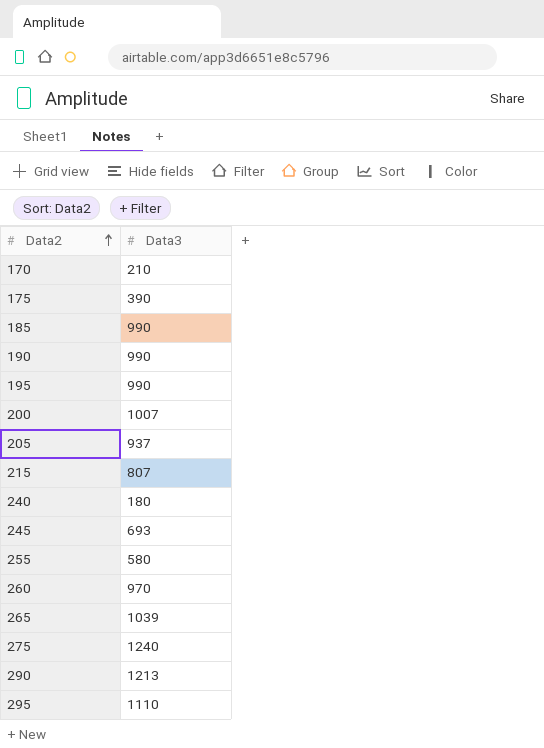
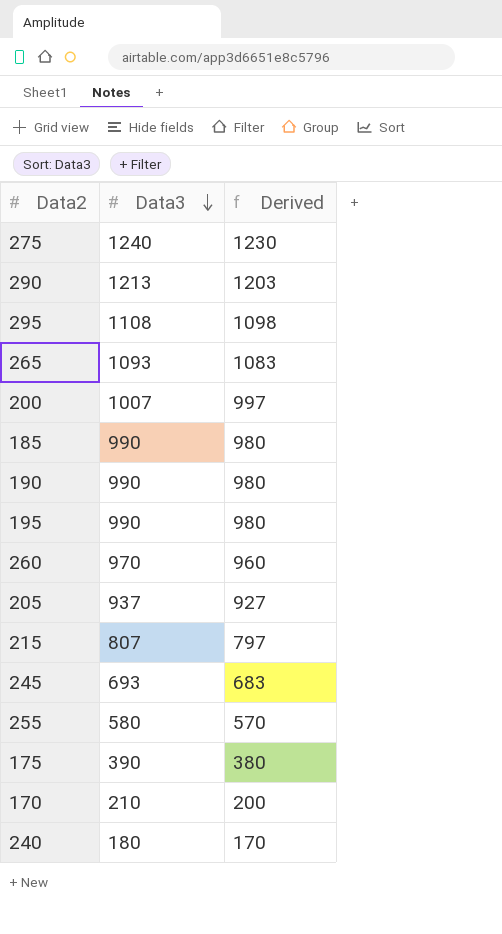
row order: Data2 ascending -> Data3 descending
column Derived | formula: none -> [Data3] - 10
295 | Data3: 1110 -> 1108
265 | Data3: 1039 -> 1093

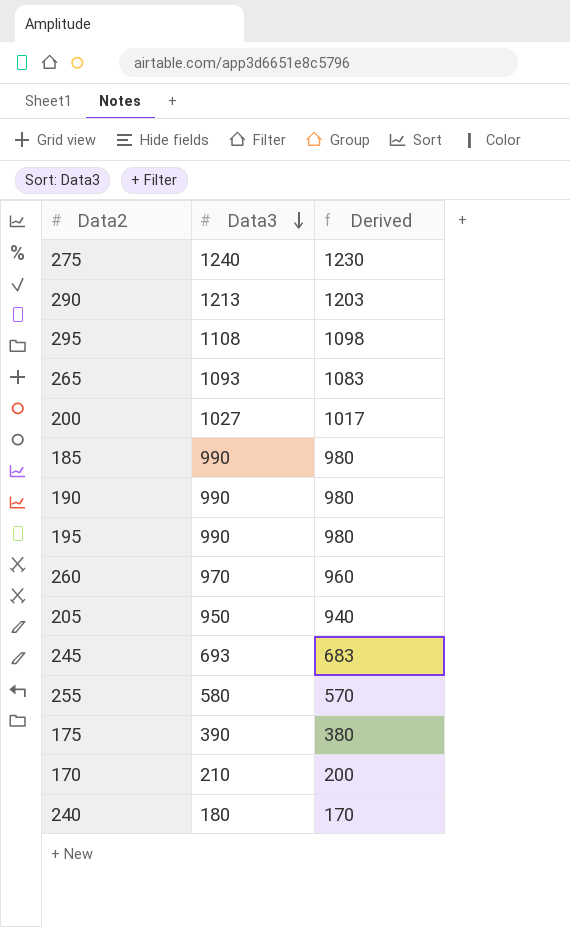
row 215: 807 | 797 -> none
200 | Data3: 1007 -> 1027
200 | Derived: 997 -> 1017
205 | Data3: 937 -> 950
205 | Derived: 927 -> 940

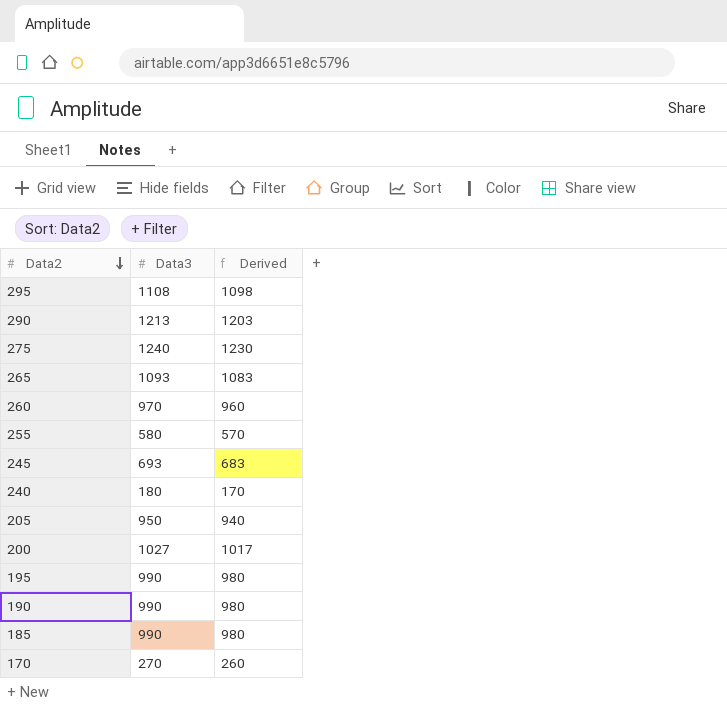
row order: Data3 descending -> Data2 descending
row 175: 390 | 380 -> none
170 | Data3: 210 -> 270
170 | Derived: 200 -> 260

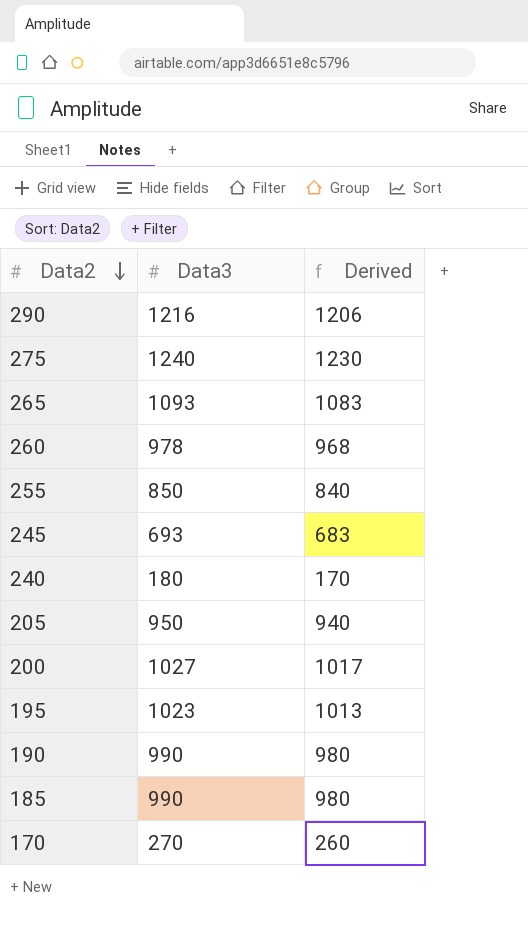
row 295: 1108 | 1098 -> none
290 | Data3: 1213 -> 1216
290 | Derived: 1203 -> 1206
260 | Data3: 970 -> 978
260 | Derived: 960 -> 968
255 | Data3: 580 -> 850
255 | Derived: 570 -> 840
195 | Data3: 990 -> 1023
195 | Derived: 980 -> 1013

